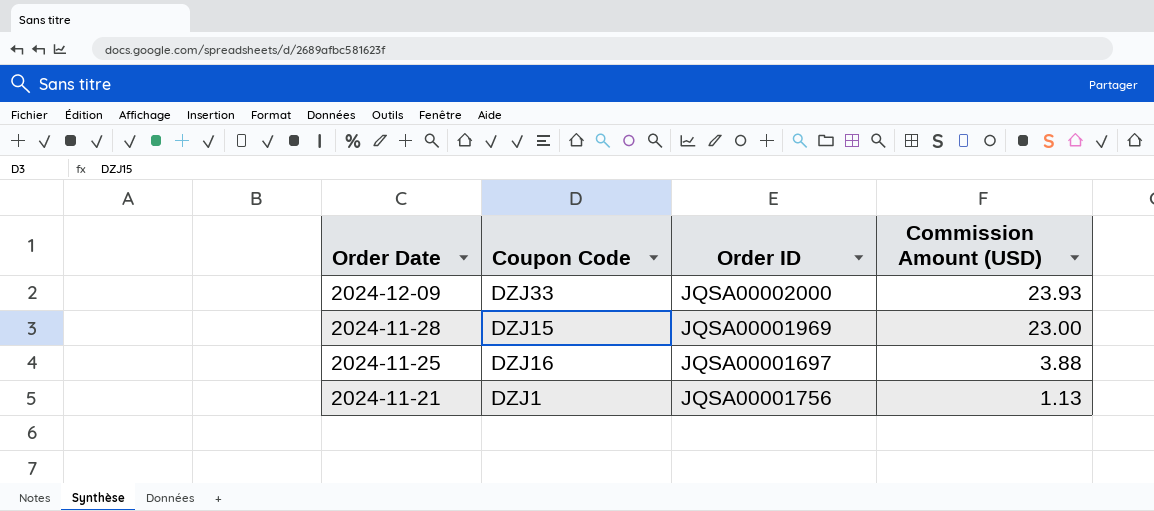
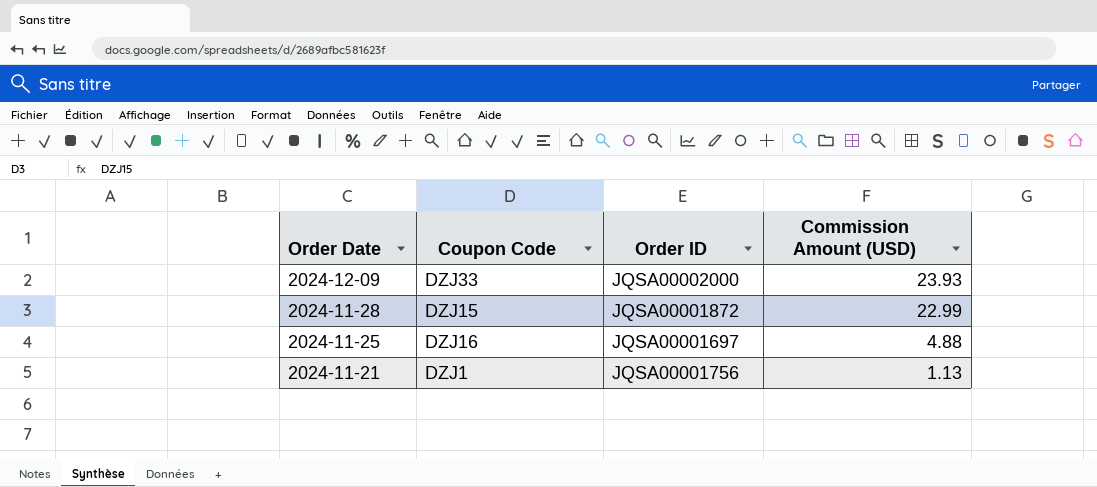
2024-11-28 | Order ID: JQSA00001969 -> JQSA00001872
2024-11-28 | Commission Amount (USD): 23.00 -> 22.99
2024-11-25 | Commission Amount (USD): 3.88 -> 4.88

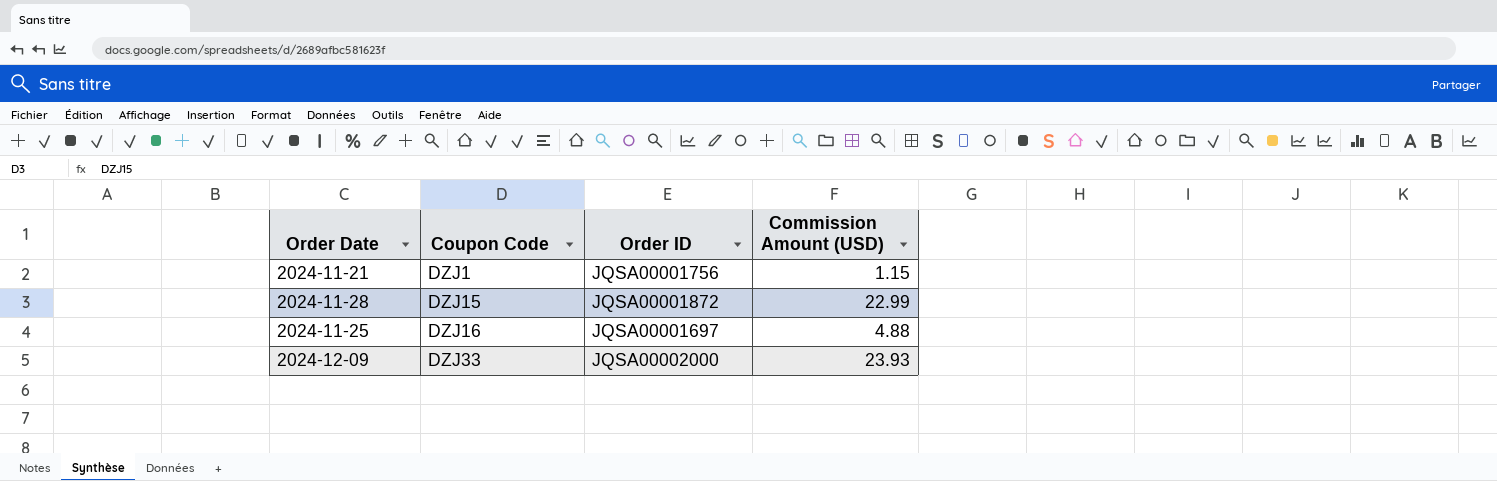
row order: Order Date descending -> Coupon Code ascending
2024-11-21 | Commission Amount (USD): 1.13 -> 1.15

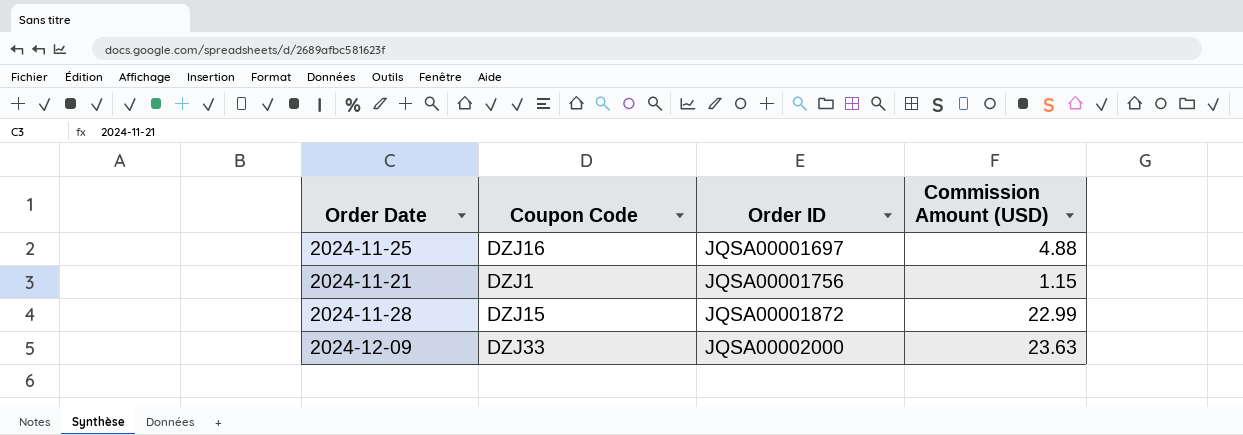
row order: Coupon Code ascending -> Order ID ascending
2024-12-09 | Commission Amount (USD): 23.93 -> 23.63

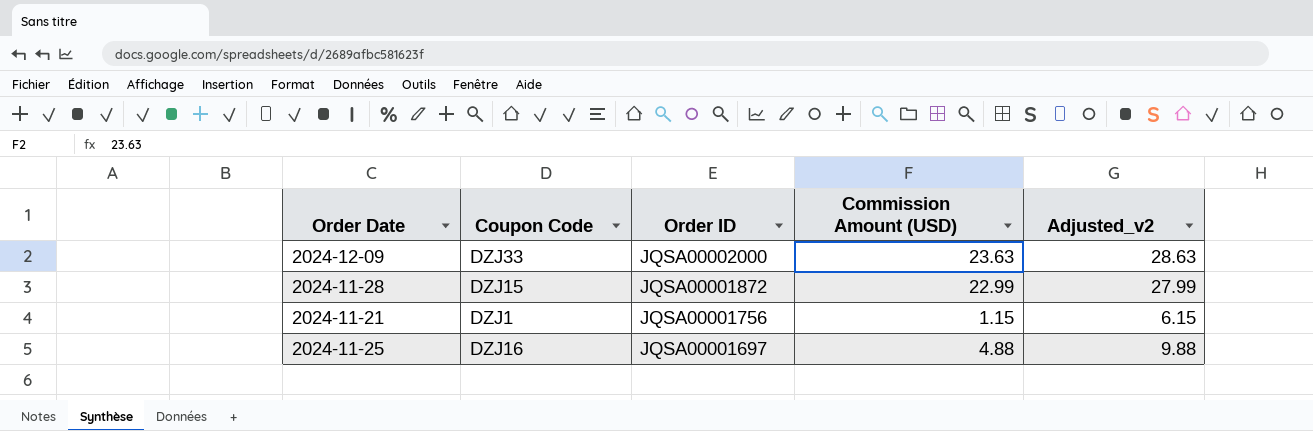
row order: Order ID ascending -> Order ID descending
column Adjusted_v2 | formula: none -> [Commission Amount (USD)] + 5

